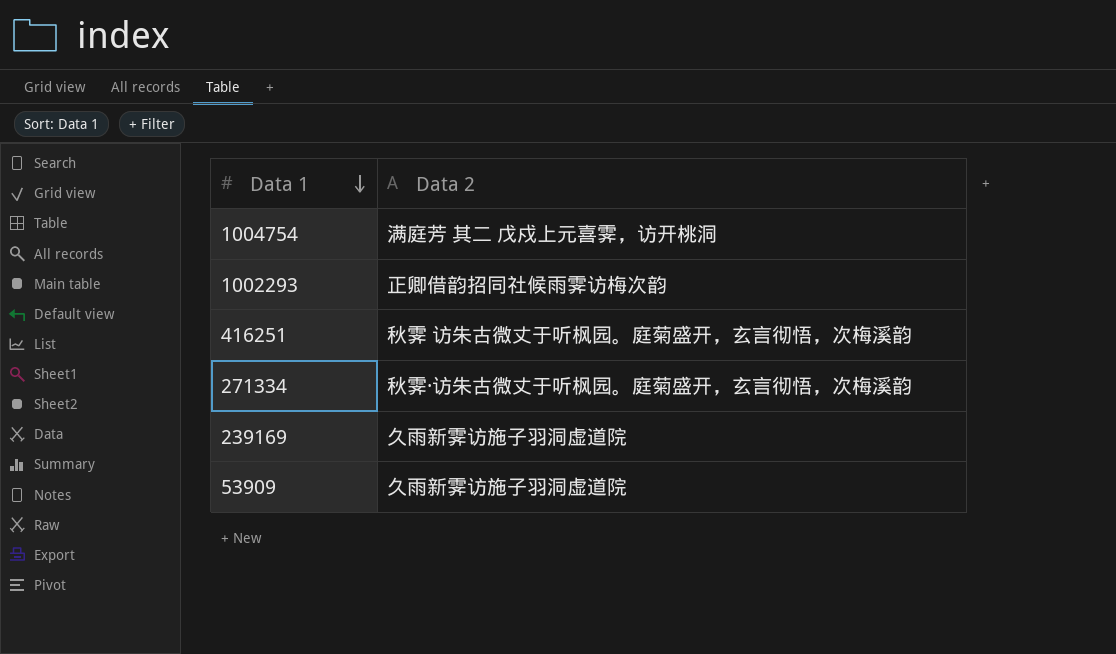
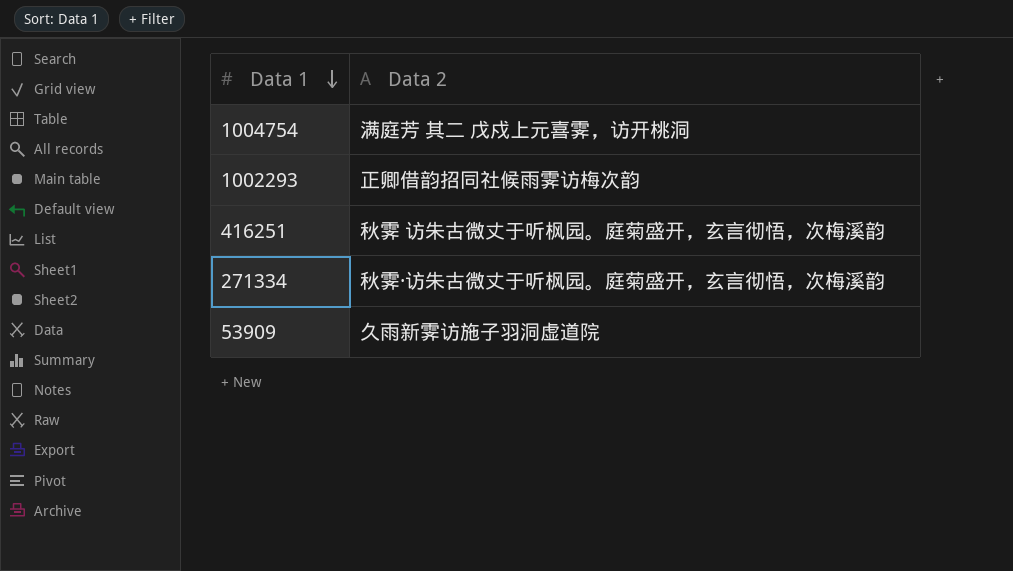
row 239169: 久雨新霁访施子羽洞虚道院 -> none

